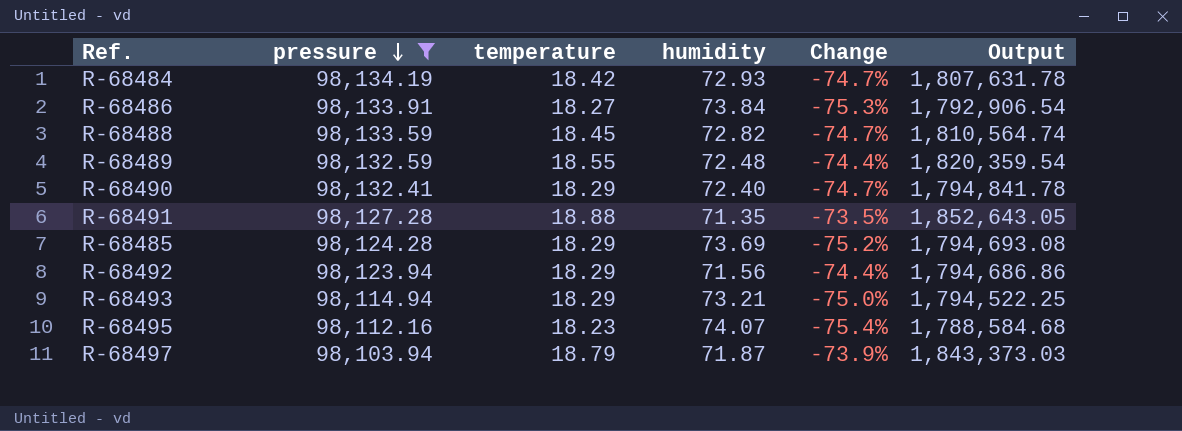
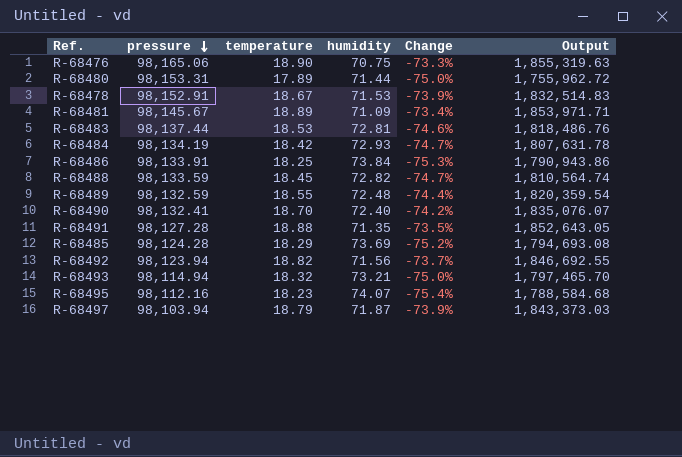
filter: pressure <= 98,134.19 -> none
R-68486 | temperature: 18.27 -> 18.25
R-68486 | Output: 1,792,906.54 -> 1,790,943.86
R-68490 | temperature: 18.29 -> 18.70
R-68490 | Change: -74.7% -> -74.2%
R-68490 | Output: 1,794,841.78 -> 1,835,076.07
R-68492 | temperature: 18.29 -> 18.82
R-68492 | Change: -74.4% -> -73.7%
R-68492 | Output: 1,794,686.86 -> 1,846,692.55
R-68493 | temperature: 18.29 -> 18.32
R-68493 | Output: 1,794,522.25 -> 1,797,465.70

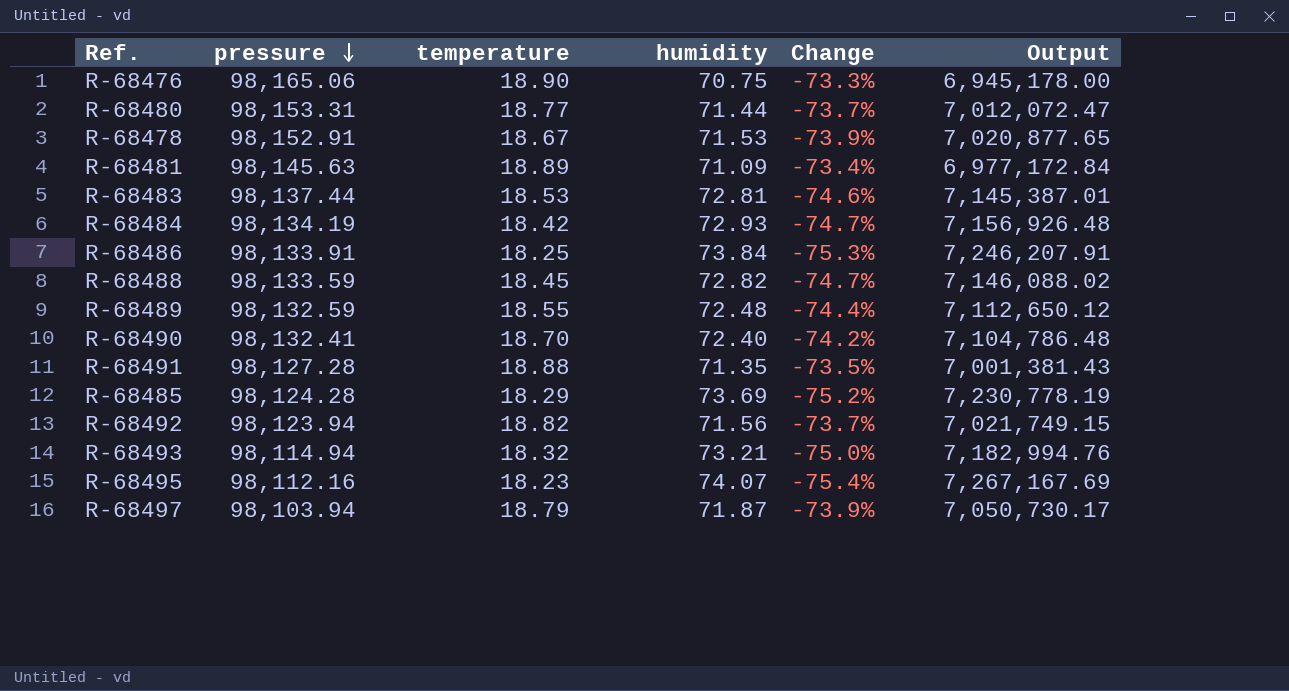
column Output | formula: [pressure] * [temperature] -> [pressure] * [humidity]
R-68480 | temperature: 17.89 -> 18.77
R-68480 | Change: -75.0% -> -73.7%
R-68481 | pressure: 98,145.67 -> 98,145.63

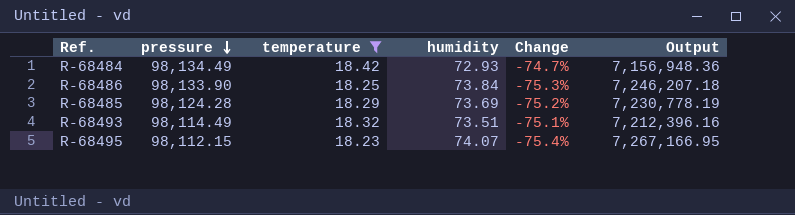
filter: none -> temperature <= 18.42
R-68484 | pressure: 98,134.19 -> 98,134.49
R-68484 | Output: 7,156,926.48 -> 7,156,948.36
R-68486 | pressure: 98,133.91 -> 98,133.90
R-68486 | Output: 7,246,207.91 -> 7,246,207.18
R-68493 | pressure: 98,114.94 -> 98,114.49
R-68493 | humidity: 73.21 -> 73.51
R-68493 | Change: -75.0% -> -75.1%
R-68493 | Output: 7,182,994.76 -> 7,212,396.16
R-68495 | pressure: 98,112.16 -> 98,112.15
R-68495 | Output: 7,267,167.69 -> 7,267,166.95

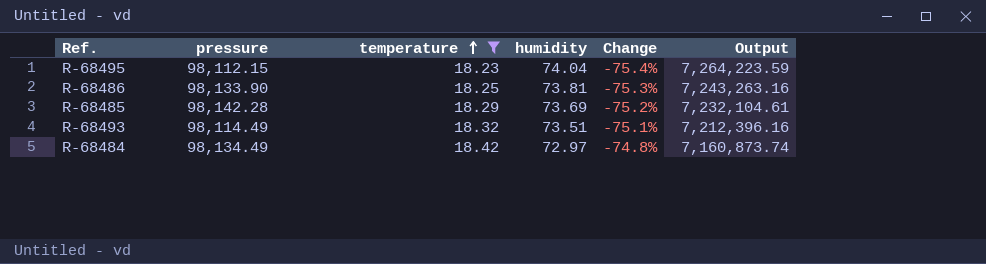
row order: pressure descending -> temperature ascending
R-68495 | humidity: 74.07 -> 74.04
R-68495 | Output: 7,267,166.95 -> 7,264,223.59
R-68486 | humidity: 73.84 -> 73.81
R-68486 | Output: 7,246,207.18 -> 7,243,263.16
R-68485 | pressure: 98,124.28 -> 98,142.28
R-68485 | Output: 7,230,778.19 -> 7,232,104.61
R-68484 | humidity: 72.93 -> 72.97
R-68484 | Change: -74.7% -> -74.8%
R-68484 | Output: 7,156,948.36 -> 7,160,873.74

